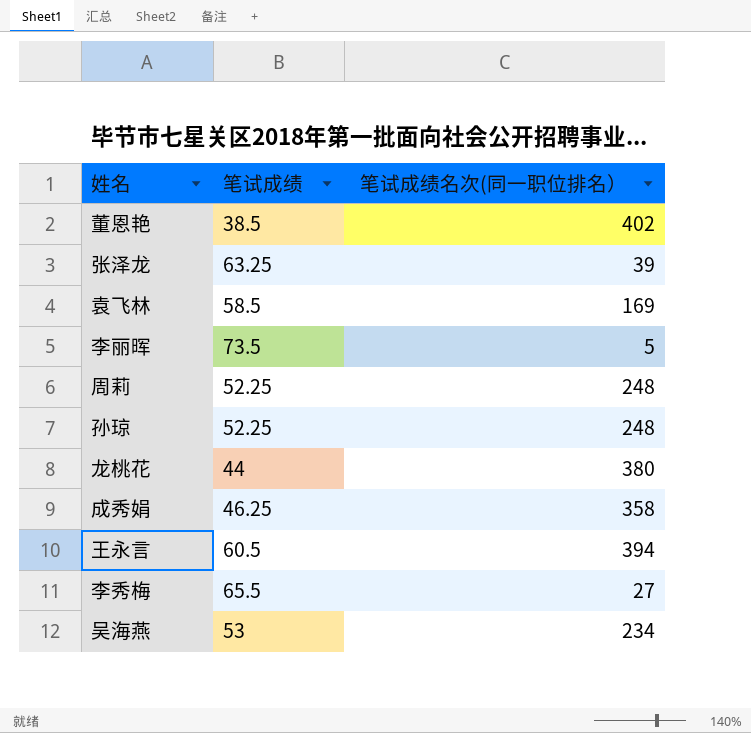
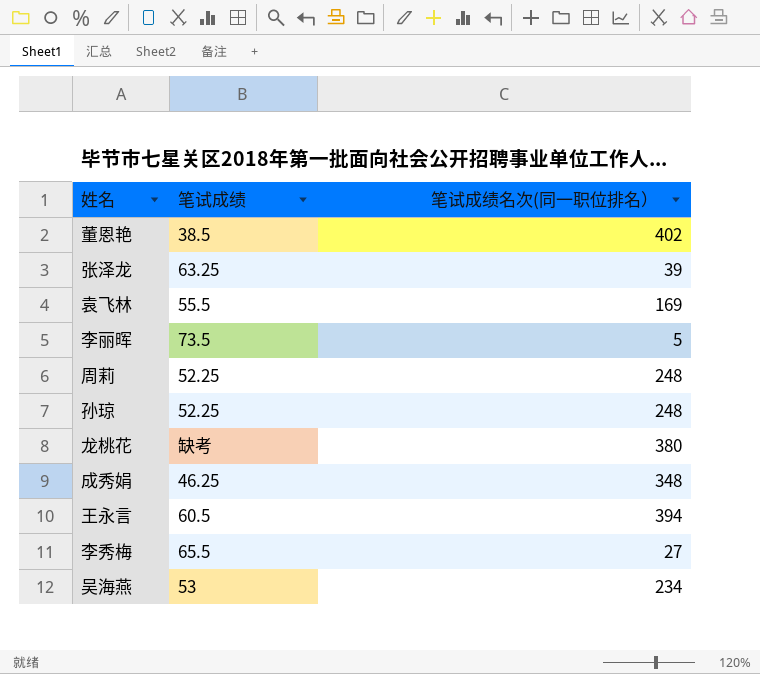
袁飞林 | 笔试成绩: 58.5 -> 55.5
龙桃花 | 笔试成绩: 44 -> 缺考
成秀娟 | 笔试成绩名次(同一职位排名）: 358 -> 348

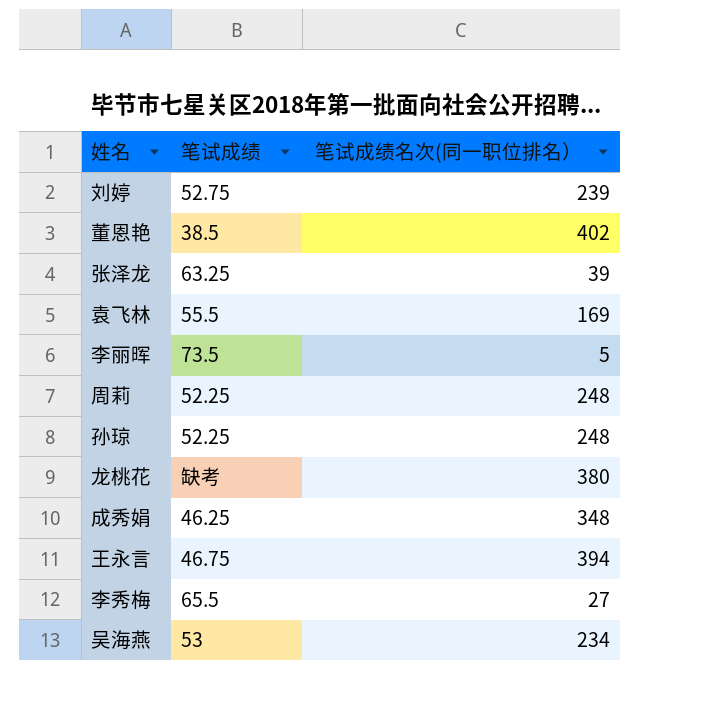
row 刘婷: none -> 52.75 | 239
王永言 | 笔试成绩: 60.5 -> 46.75

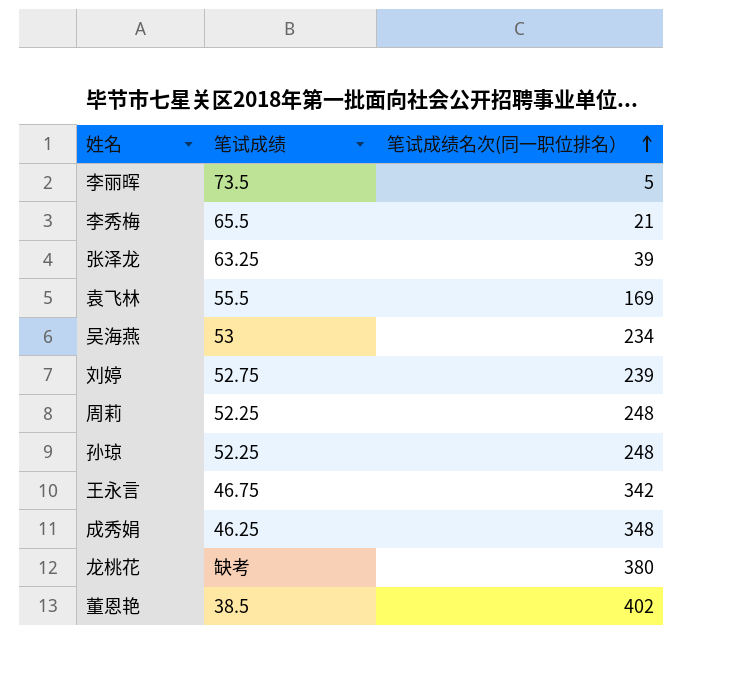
row order: none -> 笔试成绩名次(同一职位排名） ascending
李秀梅 | 笔试成绩名次(同一职位排名）: 27 -> 21
王永言 | 笔试成绩名次(同一职位排名）: 394 -> 342

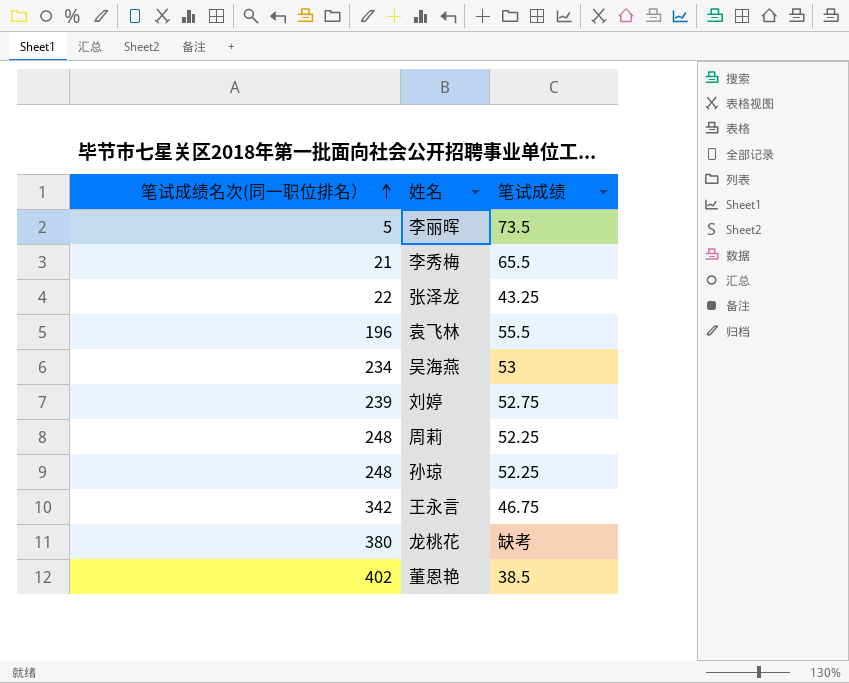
column 笔试成绩名次(同一职位排名） | position: 3 -> 1
row 成秀娟: 46.25 | 348 -> none
张泽龙 | 笔试成绩名次(同一职位排名）: 39 -> 22
张泽龙 | 笔试成绩: 63.25 -> 43.25
袁飞林 | 笔试成绩名次(同一职位排名）: 169 -> 196

